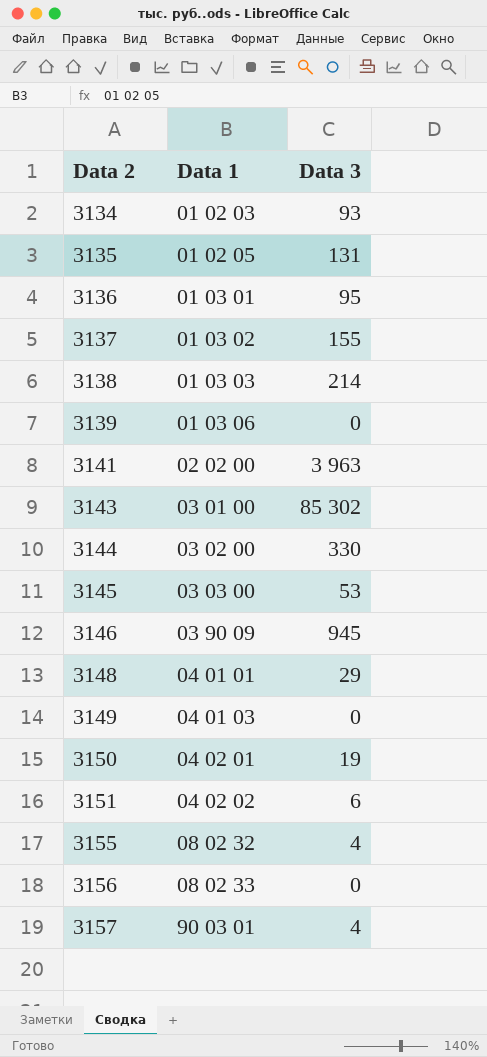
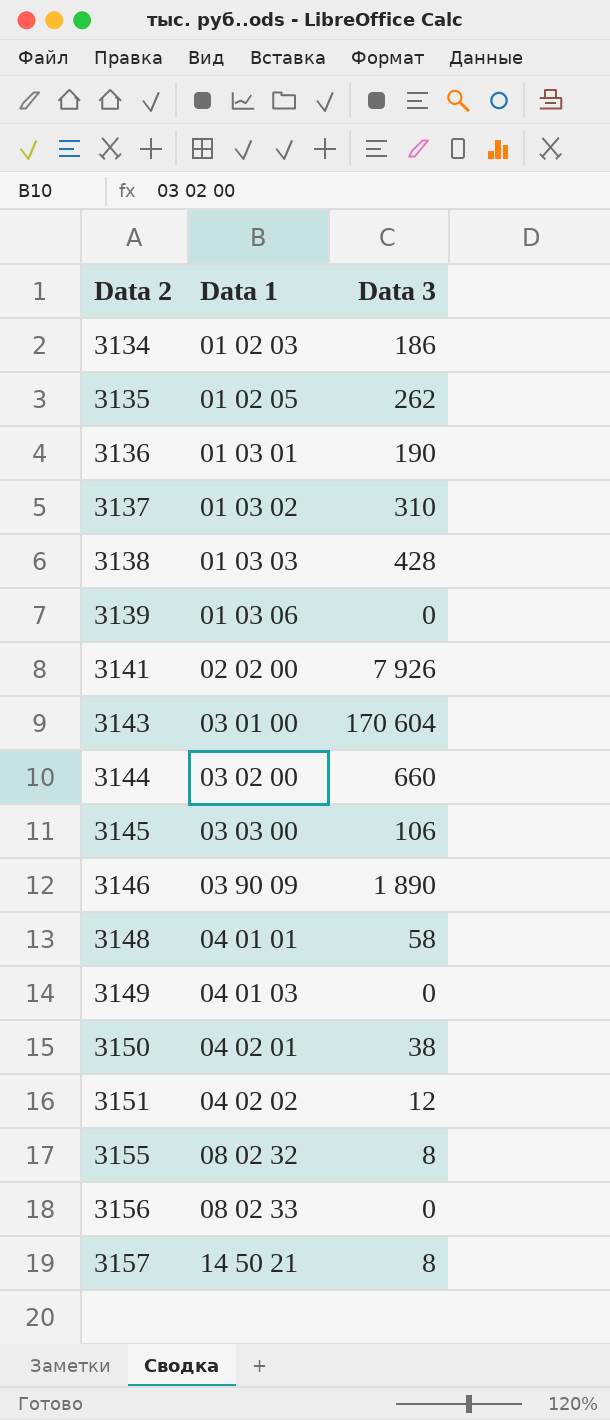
3134 | Data 3: 93 -> 186
3135 | Data 3: 131 -> 262
3136 | Data 3: 95 -> 190
3137 | Data 3: 155 -> 310
3138 | Data 3: 214 -> 428
3141 | Data 3: 3 963 -> 7 926
3143 | Data 3: 85 302 -> 170 604
3144 | Data 3: 330 -> 660
3145 | Data 3: 53 -> 106
3146 | Data 3: 945 -> 1 890
3148 | Data 3: 29 -> 58
3150 | Data 3: 19 -> 38
3151 | Data 3: 6 -> 12
3155 | Data 3: 4 -> 8
3157 | Data 1: 90 03 01 -> 14 50 21
3157 | Data 3: 4 -> 8

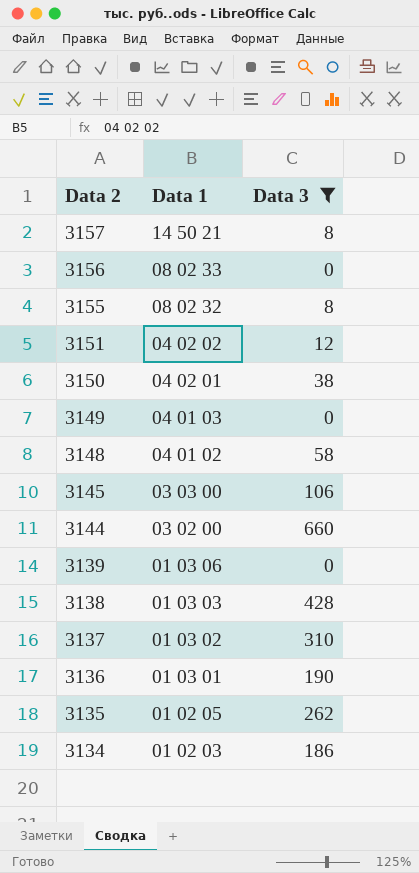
filter: none -> Data 3 <= 660
row order: Data 2 ascending -> Data 2 descending
3148 | Data 1: 04 01 01 -> 04 01 02

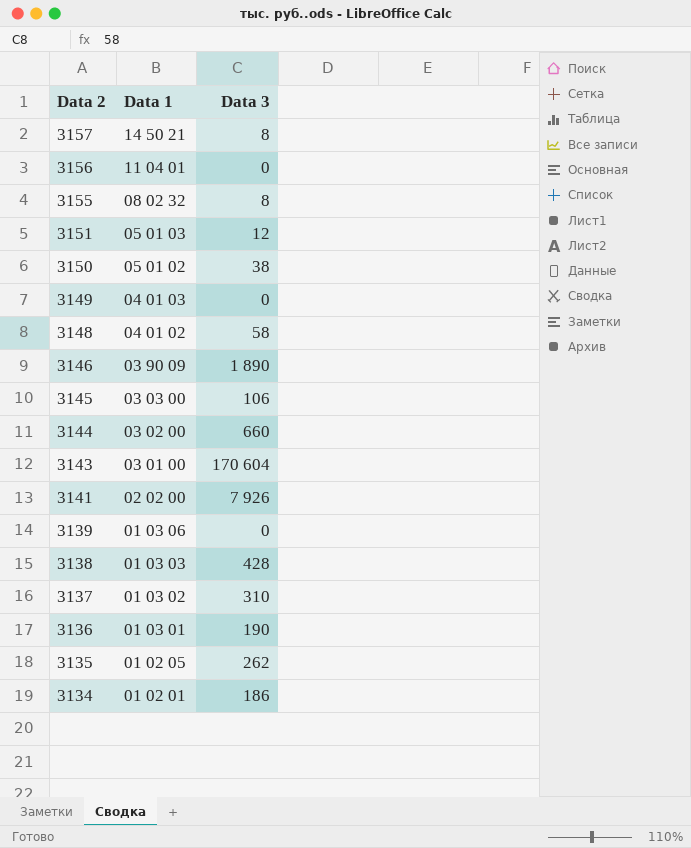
filter: Data 3 <= 660 -> none
3156 | Data 1: 08 02 33 -> 11 04 01
3151 | Data 1: 04 02 02 -> 05 01 03
3150 | Data 1: 04 02 01 -> 05 01 02
3134 | Data 1: 01 02 03 -> 01 02 01

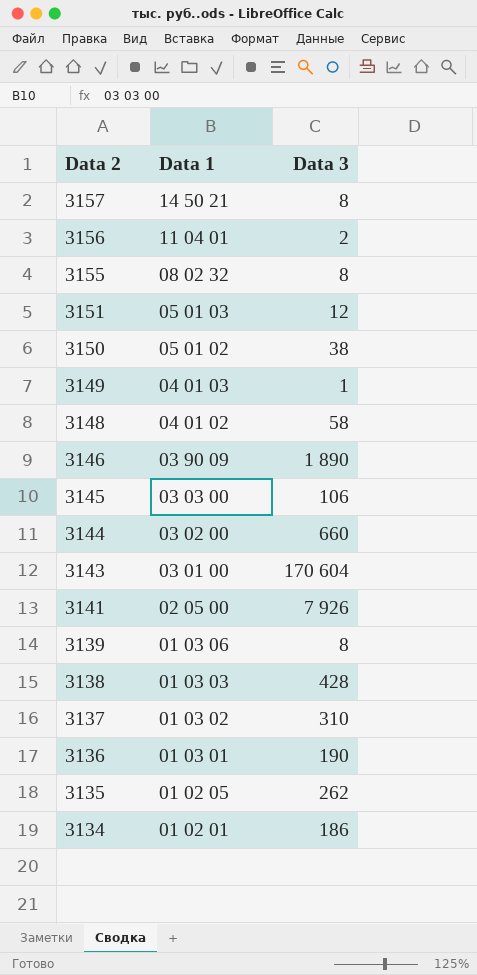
3156 | Data 3: 0 -> 2
3149 | Data 3: 0 -> 1
3141 | Data 1: 02 02 00 -> 02 05 00
3139 | Data 3: 0 -> 8

